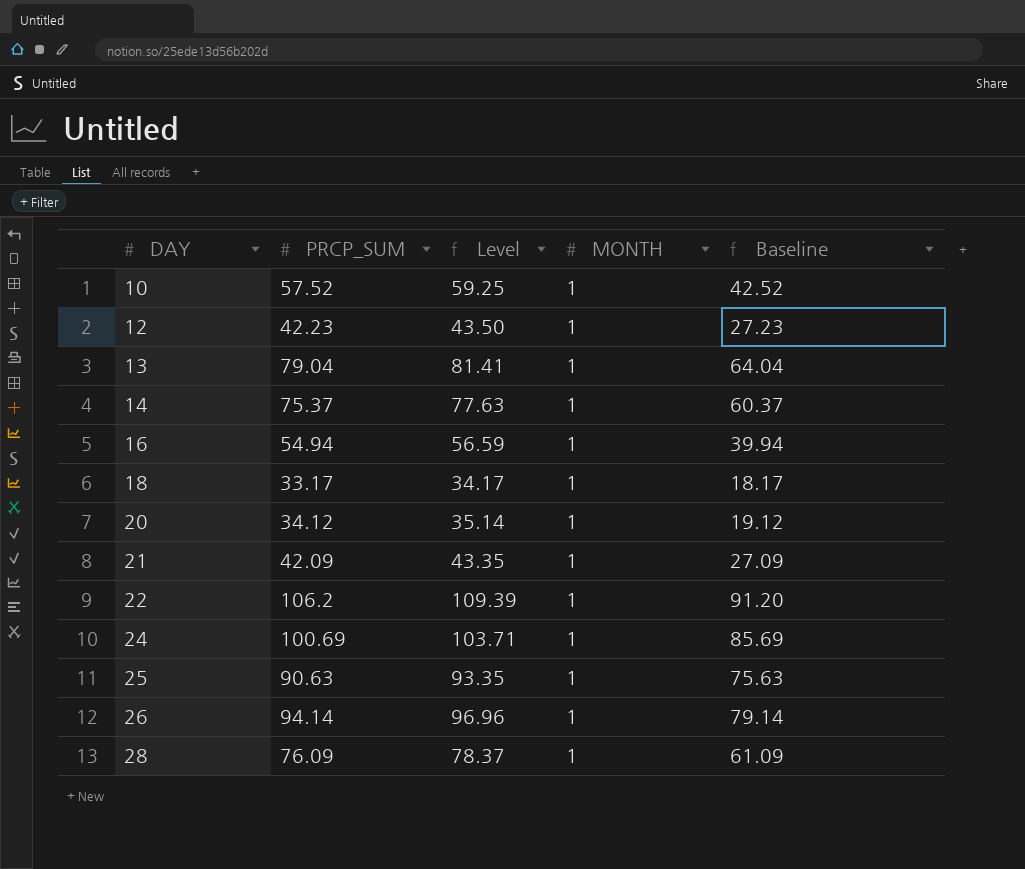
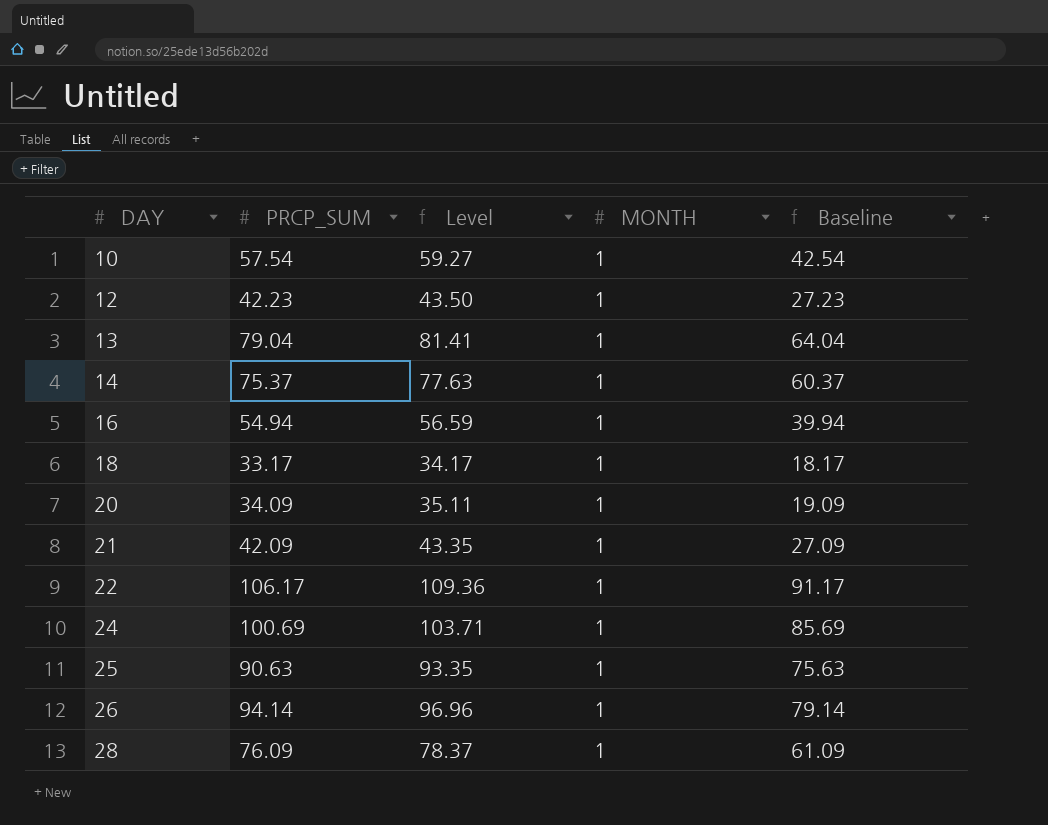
10 | PRCP_SUM: 57.52 -> 57.54
10 | Level: 59.25 -> 59.27
10 | Baseline: 42.52 -> 42.54
20 | PRCP_SUM: 34.12 -> 34.09
20 | Level: 35.14 -> 35.11
20 | Baseline: 19.12 -> 19.09
22 | PRCP_SUM: 106.2 -> 106.17
22 | Level: 109.39 -> 109.36
22 | Baseline: 91.20 -> 91.17

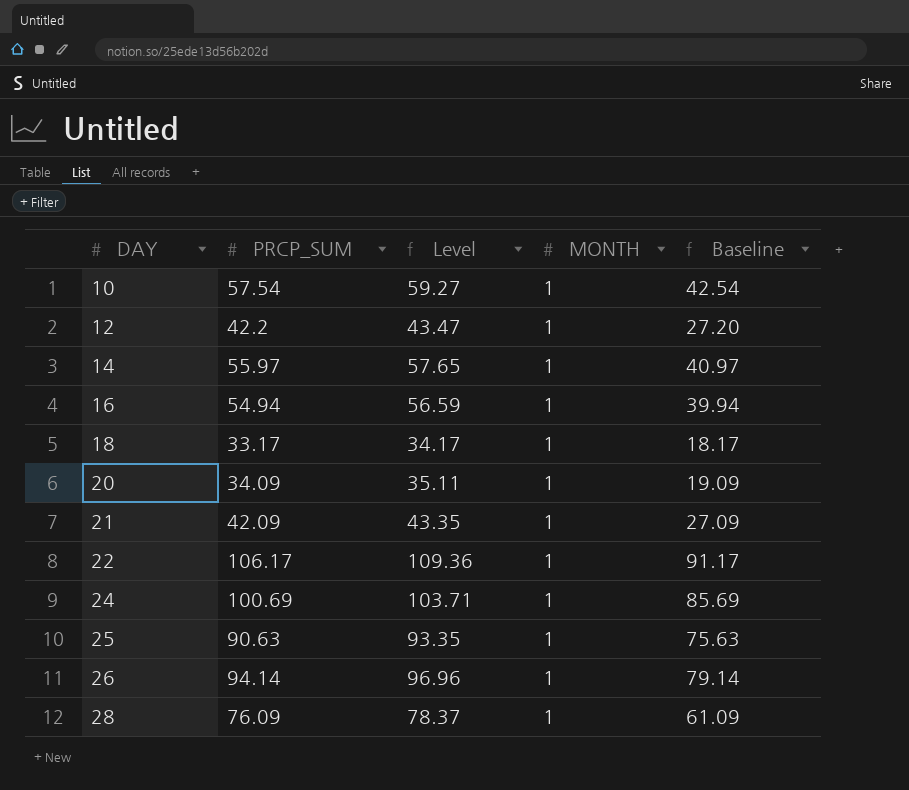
row 13: 79.04 | 81.41 | 1 | 64.04 -> none
12 | PRCP_SUM: 42.23 -> 42.2
12 | Level: 43.50 -> 43.47
12 | Baseline: 27.23 -> 27.20
14 | PRCP_SUM: 75.37 -> 55.97
14 | Level: 77.63 -> 57.65
14 | Baseline: 60.37 -> 40.97

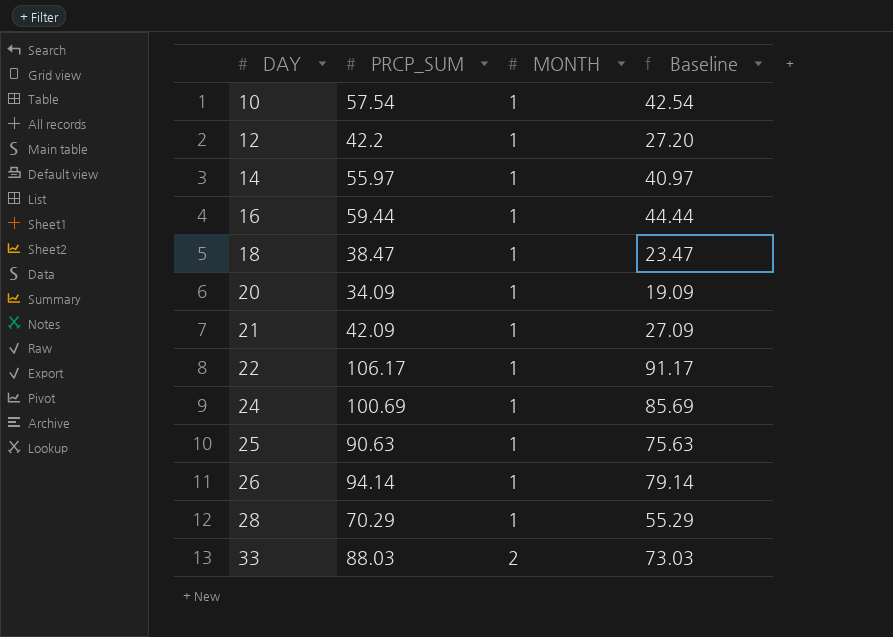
column Level | formula: [PRCP_SUM] * 1.03 -> none
16 | PRCP_SUM: 54.94 -> 59.44
16 | Baseline: 39.94 -> 44.44
18 | PRCP_SUM: 33.17 -> 38.47
18 | Baseline: 18.17 -> 23.47
28 | PRCP_SUM: 76.09 -> 70.29
28 | Baseline: 61.09 -> 55.29
row 33: none -> 88.03 | 2 | 73.03

